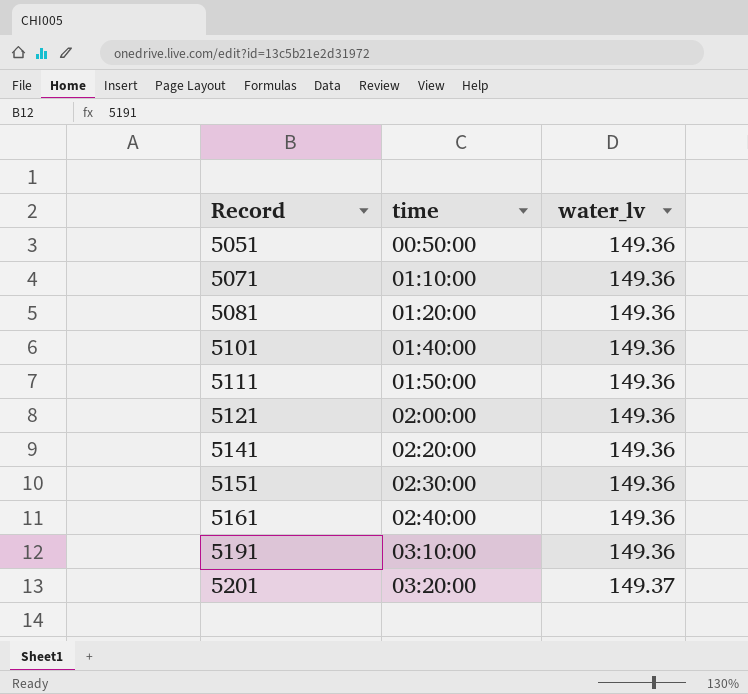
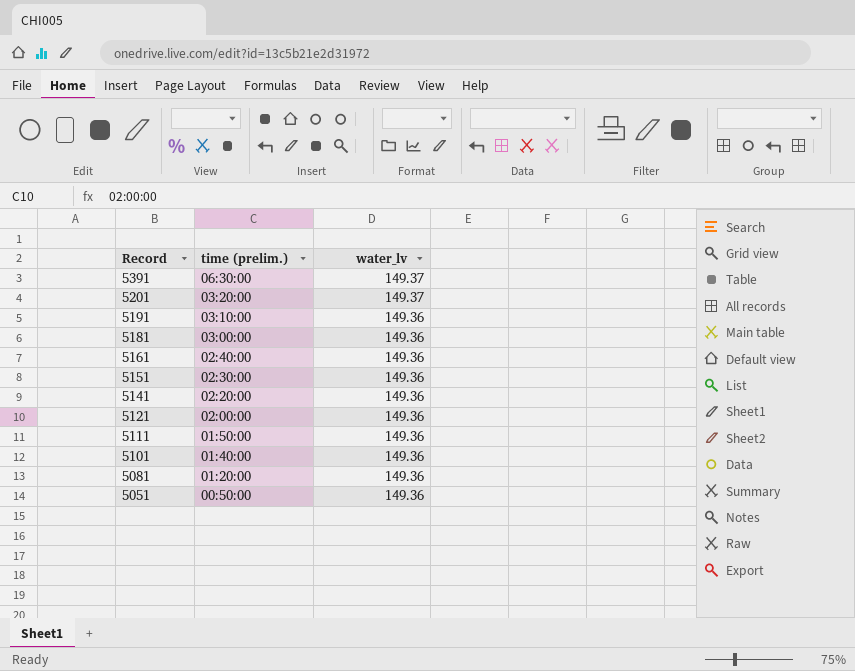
row order: Record ascending -> Record descending
column name: time -> time (prelim.)
row 5071: 01:10:00 | 149.36 -> none
row 5391: none -> 06:30:00 | 149.37
row 5181: none -> 03:00:00 | 149.36

